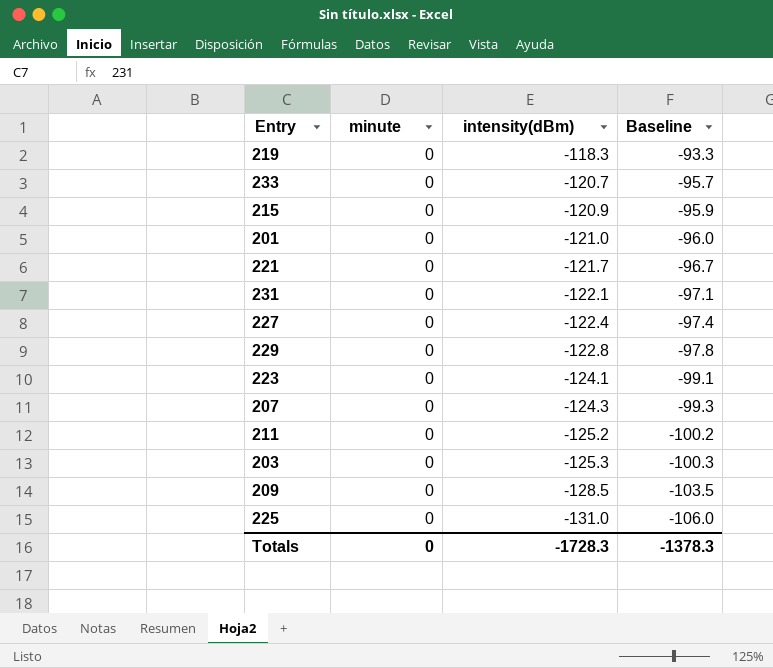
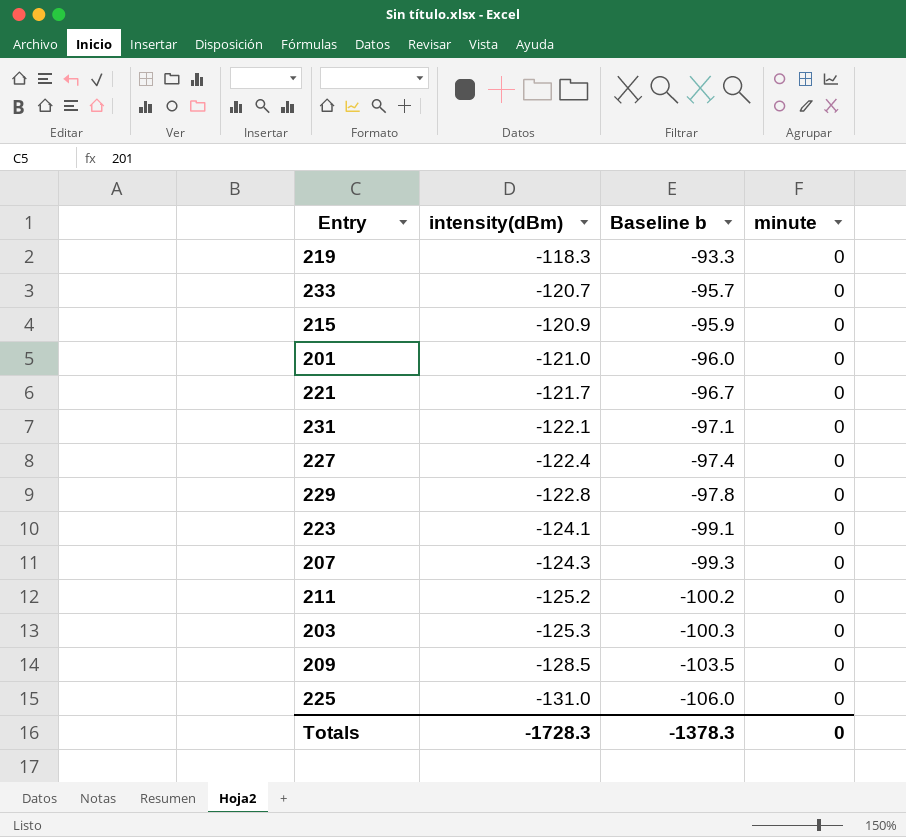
column name: Baseline -> Baseline b
column minute | position: 2 -> 4

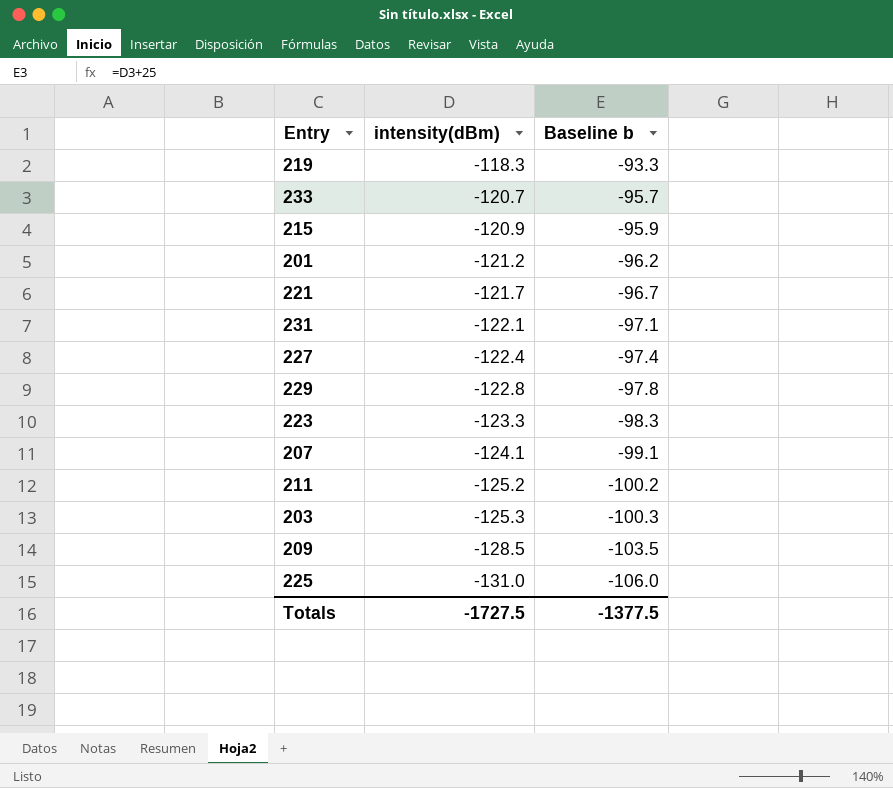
column minute | position: 4 -> none
201 | intensity(dBm): -121.0 -> -121.2
201 | Baseline b: -96.0 -> -96.2
223 | intensity(dBm): -124.1 -> -123.3
223 | Baseline b: -99.1 -> -98.3
207 | intensity(dBm): -124.3 -> -124.1
207 | Baseline b: -99.3 -> -99.1
Totals | intensity(dBm): -1728.3 -> -1727.5
Totals | Baseline b: -1378.3 -> -1377.5

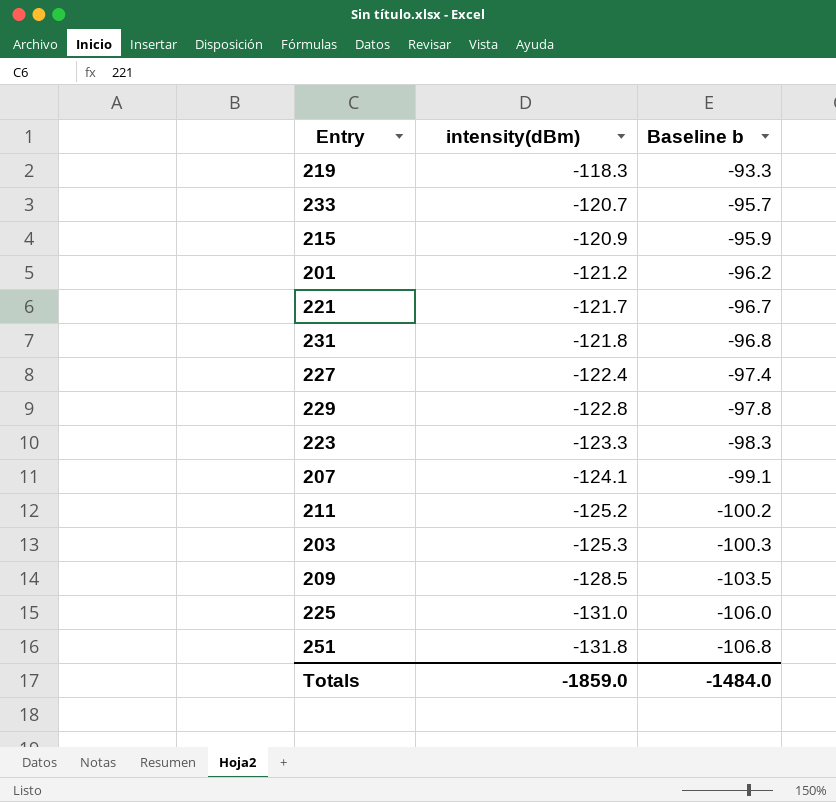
231 | intensity(dBm): -122.1 -> -121.8
231 | Baseline b: -97.1 -> -96.8
row 251: none -> -131.8 | -106.8
Totals | intensity(dBm): -1727.5 -> -1859.0
Totals | Baseline b: -1377.5 -> -1484.0

